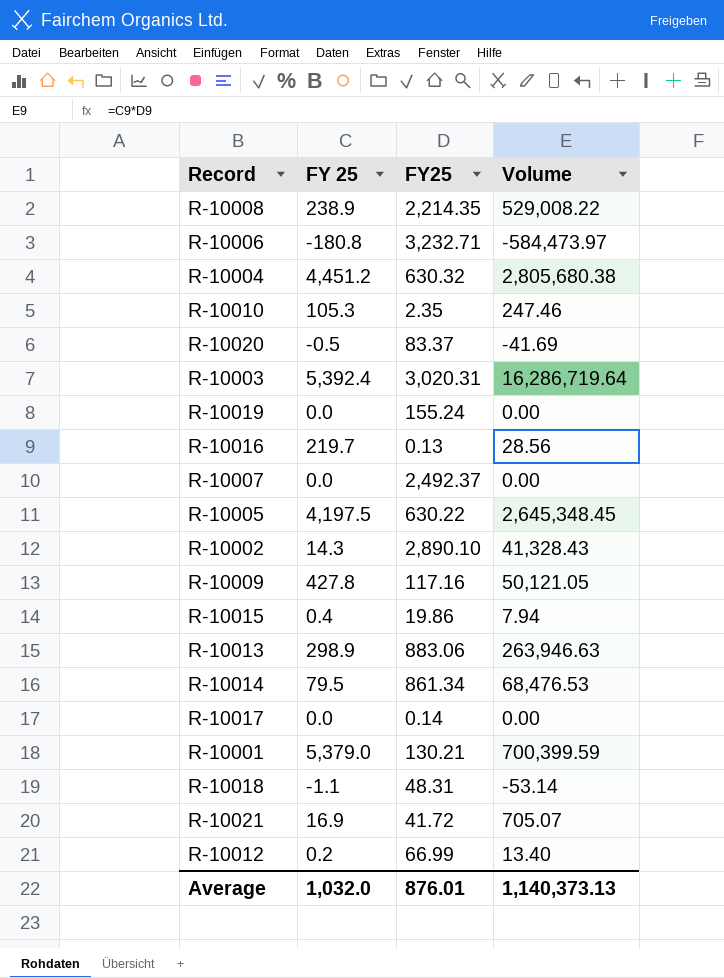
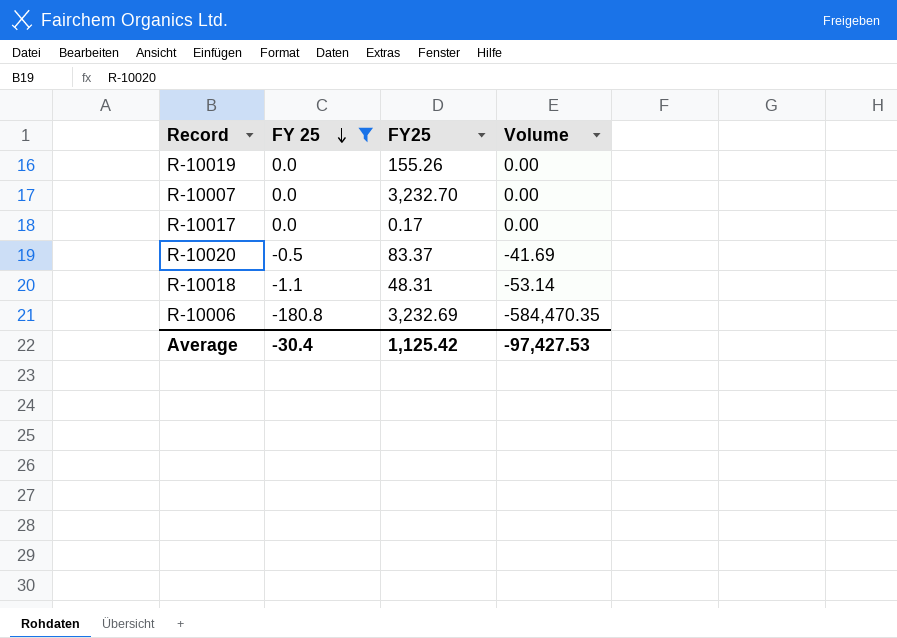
filter: none -> FY 25 <= 0.0
row order: none -> FY 25 descending
R-10019 | FY25: 155.24 -> 155.26
R-10007 | FY25: 2,492.37 -> 3,232.70
R-10017 | FY25: 0.14 -> 0.17
R-10006 | FY25: 3,232.71 -> 3,232.69
R-10006 | Volume: -584,473.97 -> -584,470.35
Average | FY 25: 1,032.0 -> -30.4
Average | FY25: 876.01 -> 1,125.42
Average | Volume: 1,140,373.13 -> -97,427.53

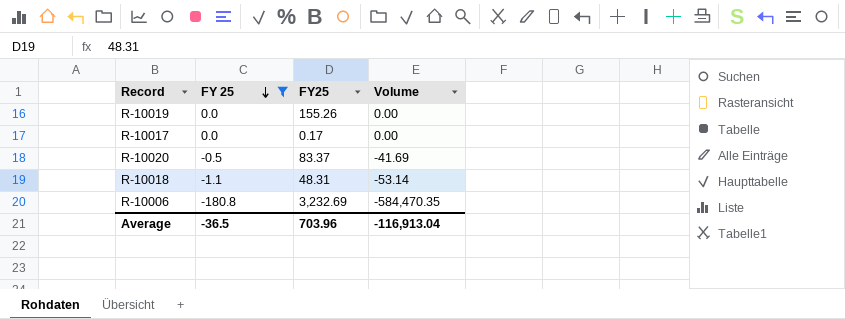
row R-10007: 0.0 | 3,232.70 | 0.00 -> none
Average | FY 25: -30.4 -> -36.5
Average | FY25: 1,125.42 -> 703.96
Average | Volume: -97,427.53 -> -116,913.04

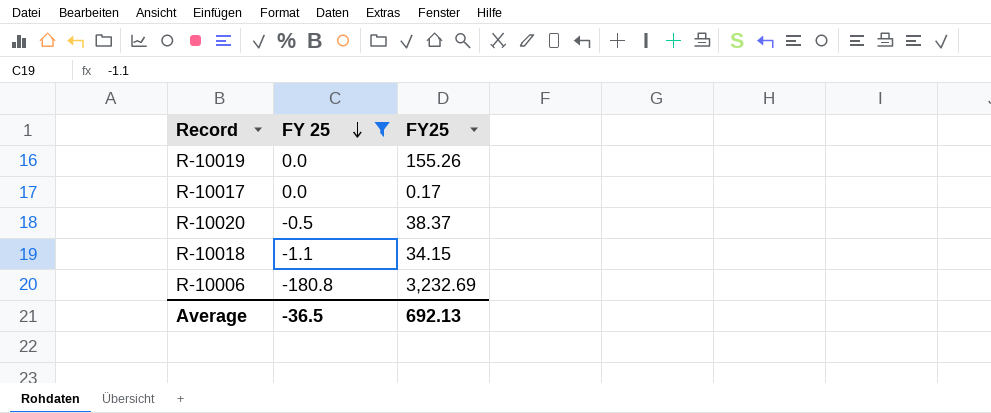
column Volume | formula: [FY 25] * [FY25] -> none
R-10020 | FY25: 83.37 -> 38.37
R-10018 | FY25: 48.31 -> 34.15
Average | FY25: 703.96 -> 692.13

